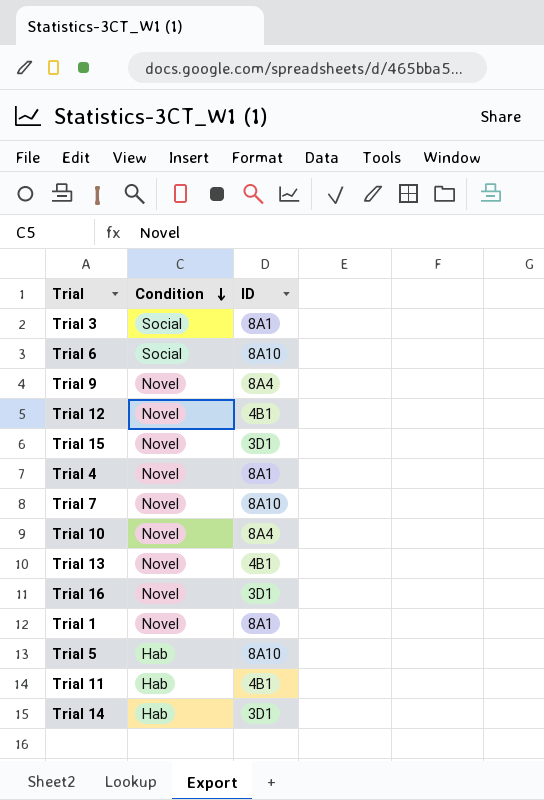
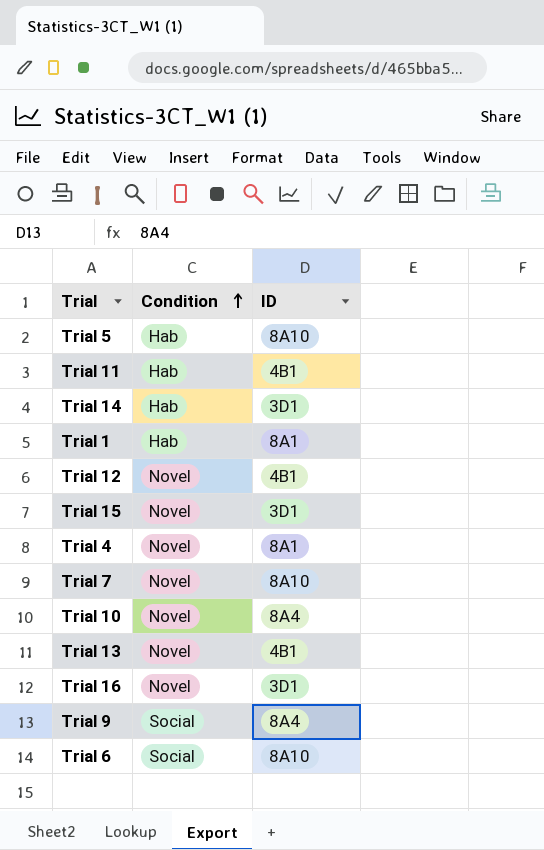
row order: Condition descending -> Condition ascending
row Trial 3: Social | 8A1 -> none
Trial 1 | Condition: Novel -> Hab
Trial 9 | Condition: Novel -> Social

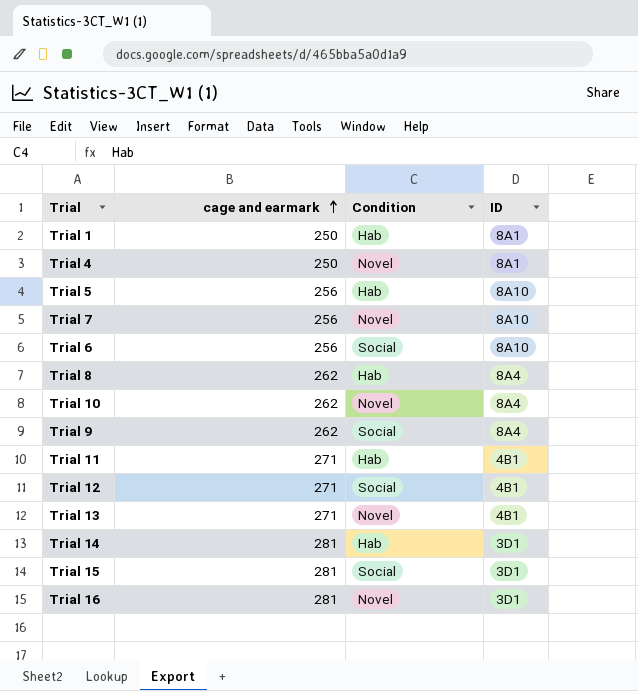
row order: Condition ascending -> cage and earmark ascending
column cage and earmark | position: none -> 2
row Trial 8: none -> 262 | Hab | 8A4
Trial 12 | Condition: Novel -> Social
Trial 15 | Condition: Novel -> Social

